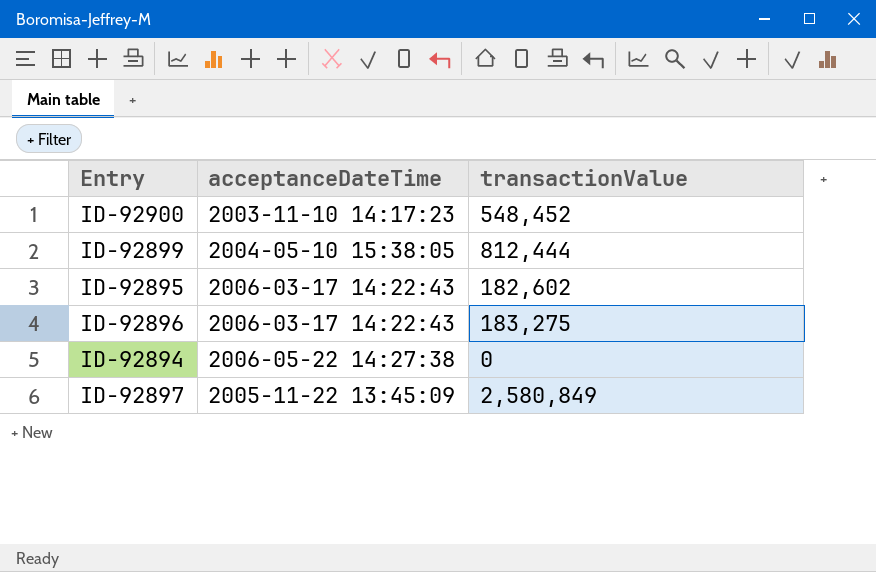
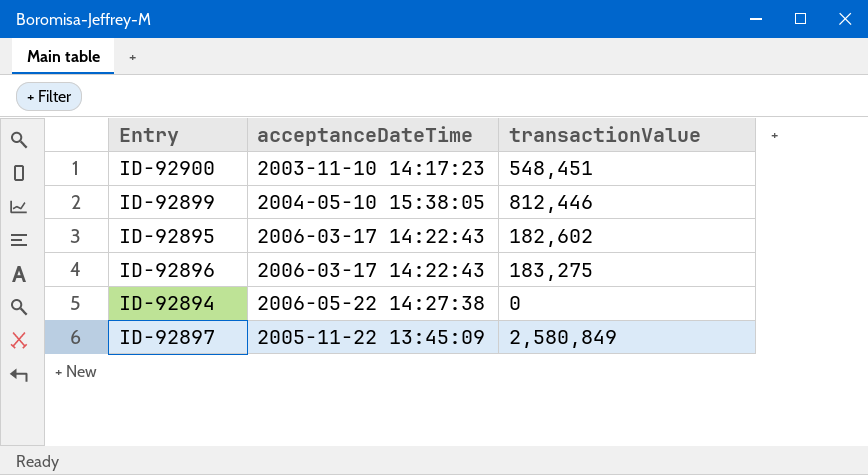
ID-92900 | transactionValue: 548,452 -> 548,451
ID-92899 | transactionValue: 812,444 -> 812,446

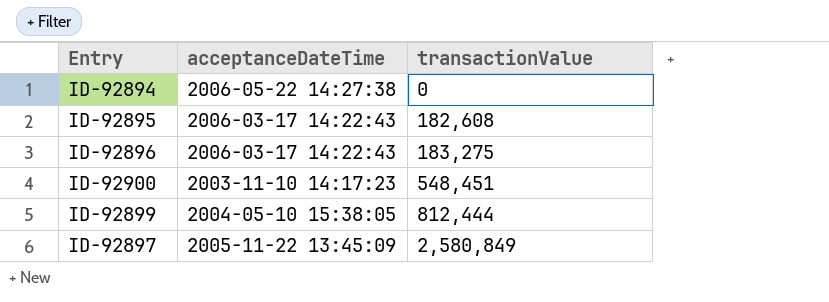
row order: none -> transactionValue ascending
ID-92895 | transactionValue: 182,602 -> 182,608
ID-92899 | transactionValue: 812,446 -> 812,444

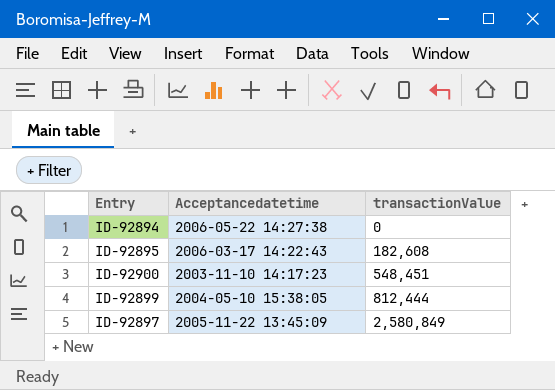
column name: acceptanceDateTime -> Acceptancedatetime
row ID-92896: 2006-03-17 14:22:43 | 183,275 -> none

